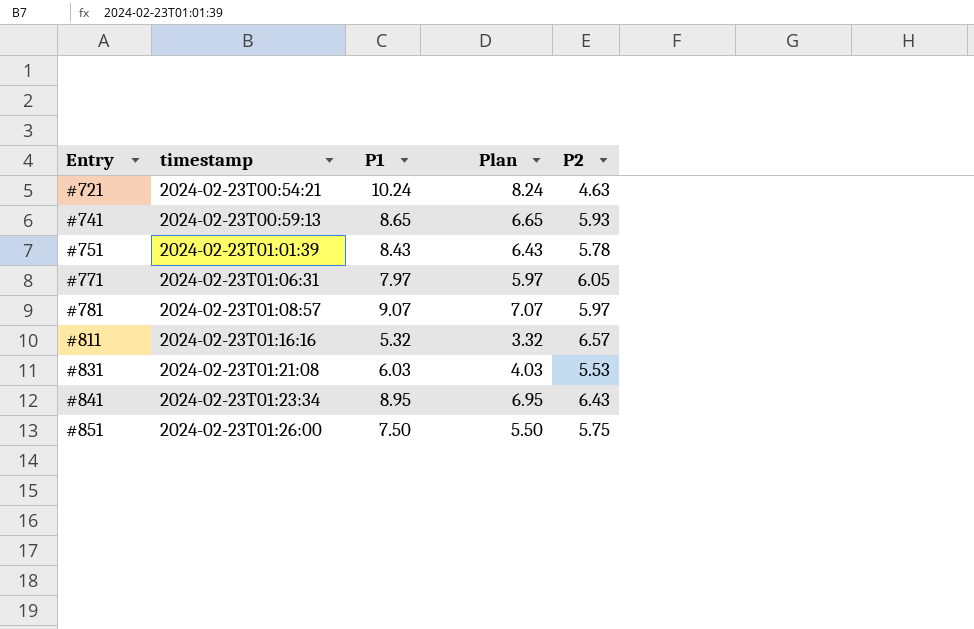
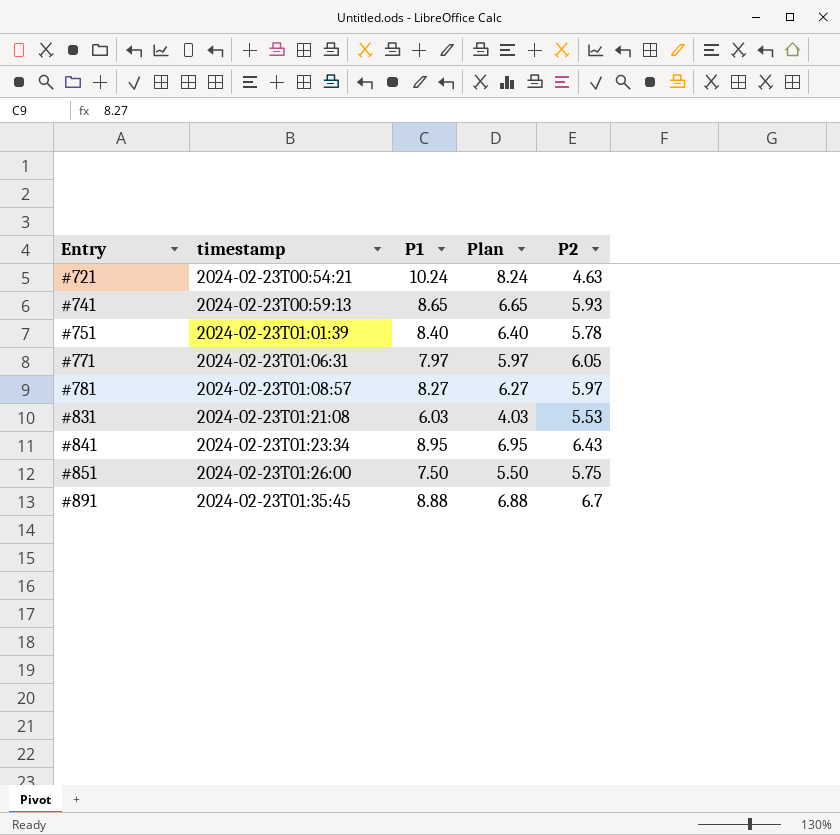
row #811: 2024-02-23T01:16:16 | 5.32 | 3.32 | 6.57 -> none
#751 | P1: 8.43 -> 8.40
#751 | Plan: 6.43 -> 6.40
#781 | P1: 9.07 -> 8.27
#781 | Plan: 7.07 -> 6.27
row #891: none -> 2024-02-23T01:35:45 | 8.88 | 6.88 | 6.7

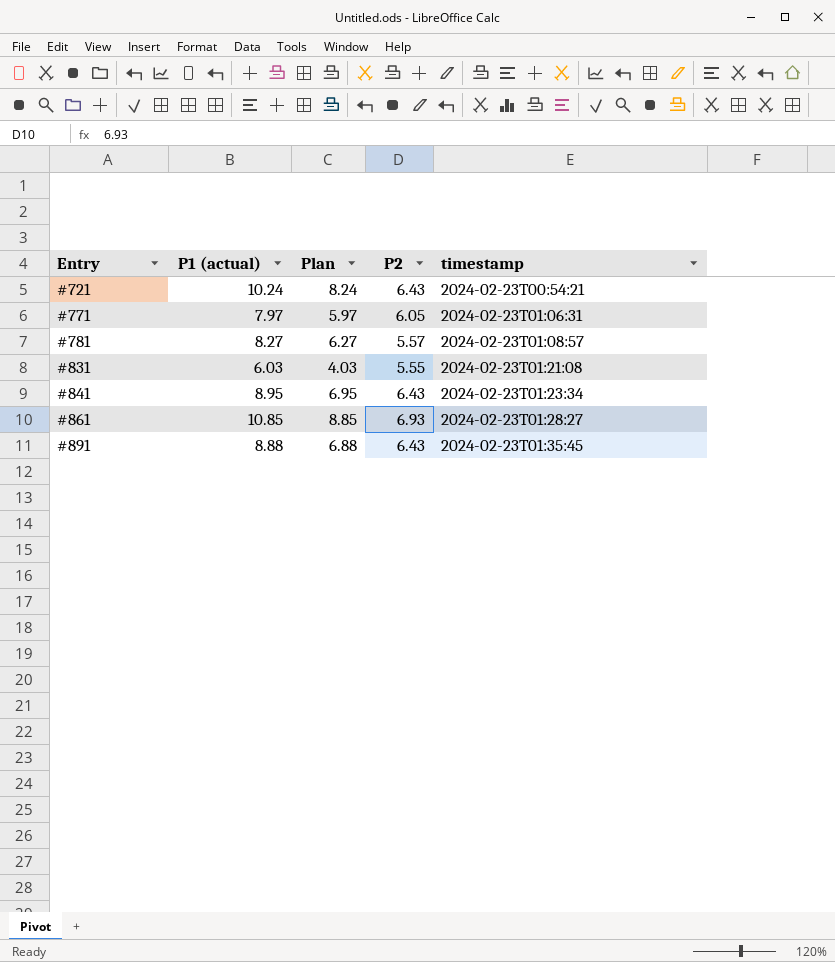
column name: P1 -> P1 (actual)
column timestamp | position: 2 -> 5
row #741: 2024-02-23T00:59:13 | 8.65 | 6.65 | 5.93 -> none
row #751: 2024-02-23T01:01:39 | 8.40 | 6.40 | 5.78 -> none
row #851: 2024-02-23T01:26:00 | 7.50 | 5.50 | 5.75 -> none
#721 | P2: 4.63 -> 6.43
#781 | P2: 5.97 -> 5.57
#831 | P2: 5.53 -> 5.55
row #861: none -> 10.85 | 8.85 | 6.93 | 2024-02-23T01:28:27
#891 | P2: 6.7 -> 6.43

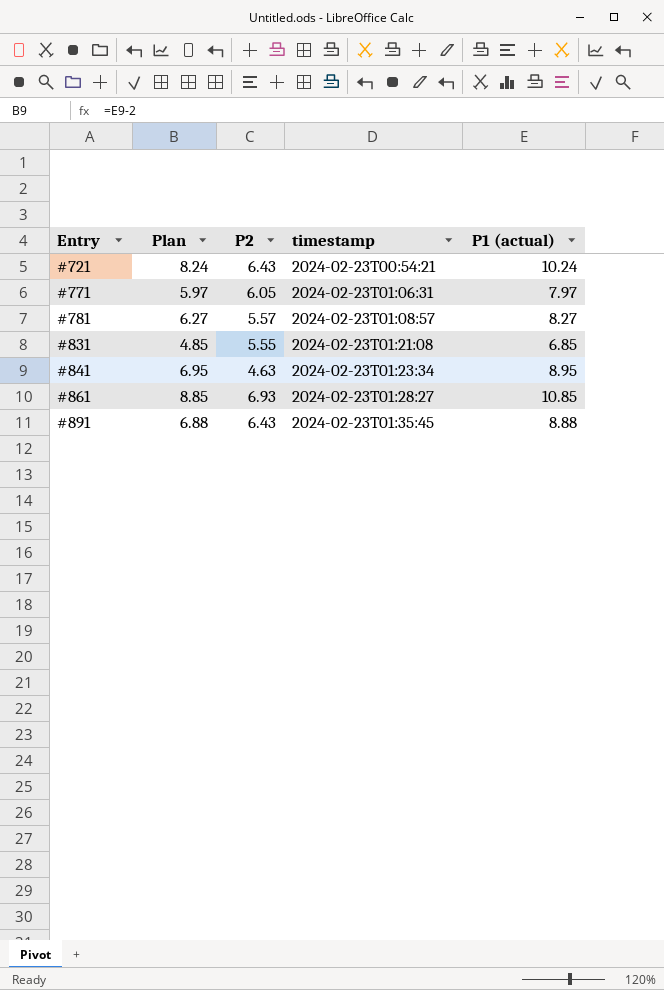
column P1 (actual) | position: 2 -> 5
#831 | Plan: 4.03 -> 4.85
#831 | P1 (actual): 6.03 -> 6.85
#841 | P2: 6.43 -> 4.63

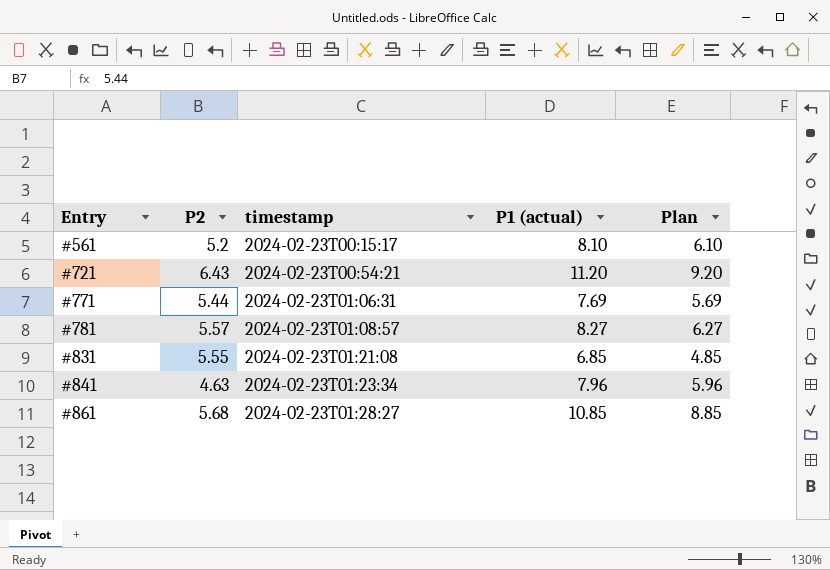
column Plan | position: 2 -> 5
row #891: 6.88 | 6.43 | 2024-02-23T01:35:45 | 8.88 -> none
row #561: none -> 5.2 | 2024-02-23T00:15:17 | 8.10 | 6.10
#721 | P1 (actual): 10.24 -> 11.20
#721 | Plan: 8.24 -> 9.20
#771 | P2: 6.05 -> 5.44
#771 | P1 (actual): 7.97 -> 7.69
#771 | Plan: 5.97 -> 5.69
#841 | P1 (actual): 8.95 -> 7.96
#841 | Plan: 6.95 -> 5.96
#861 | P2: 6.93 -> 5.68

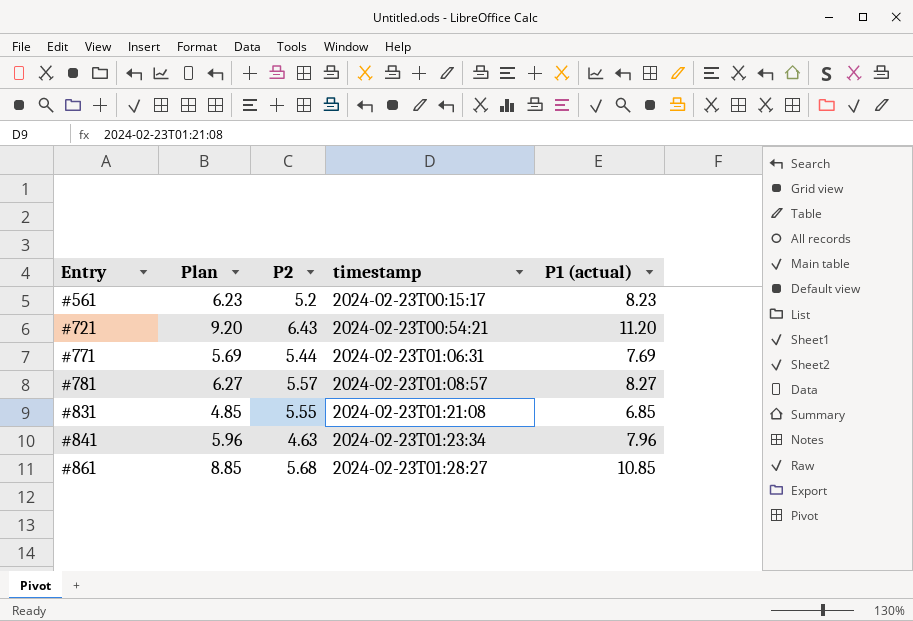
column Plan | position: 5 -> 2
#561 | Plan: 6.10 -> 6.23
#561 | P1 (actual): 8.10 -> 8.23

